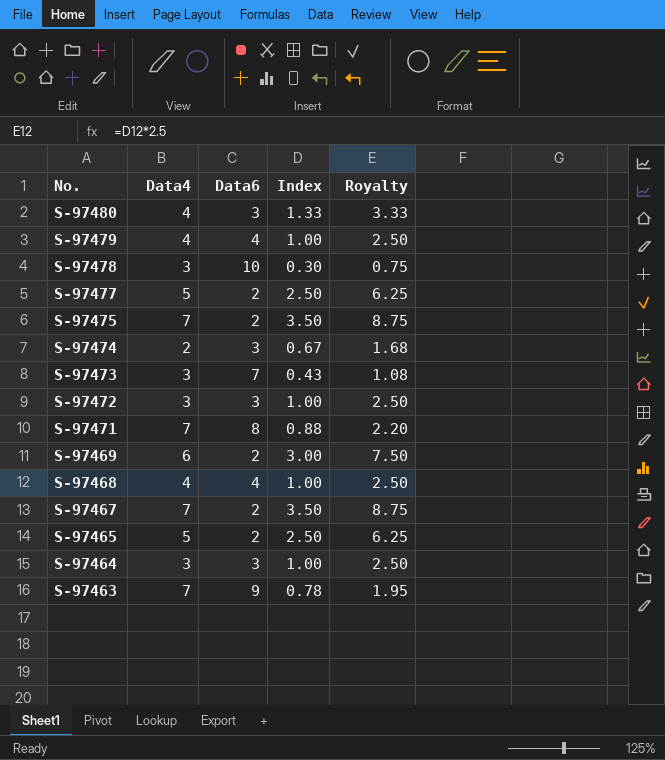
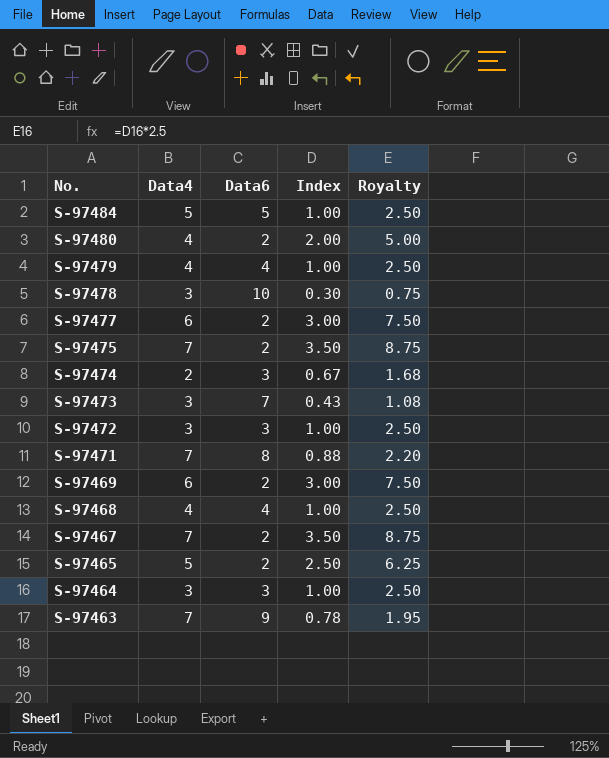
row S-97484: none -> 5 | 5 | 1.00 | 2.50
S-97480 | Data6: 3 -> 2
S-97480 | Index: 1.33 -> 2.00
S-97480 | Royalty: 3.33 -> 5.00
S-97477 | Data4: 5 -> 6
S-97477 | Index: 2.50 -> 3.00
S-97477 | Royalty: 6.25 -> 7.50

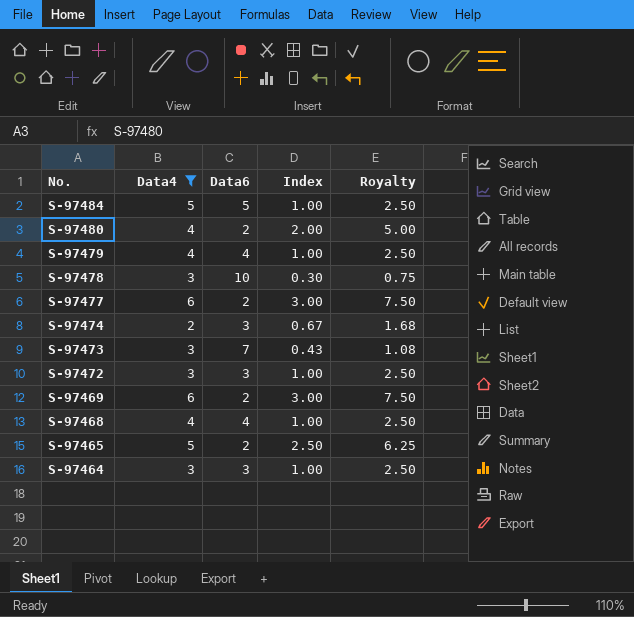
filter: none -> Data4 != 7

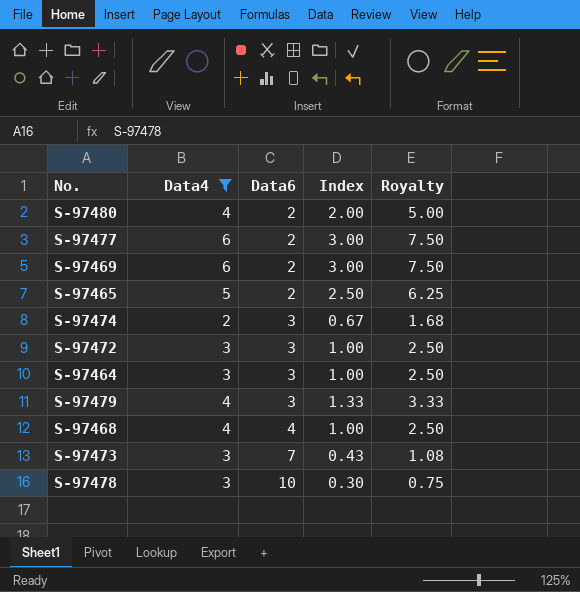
row order: No. descending -> Data6 ascending
row S-97484: 5 | 5 | 1.00 | 2.50 -> none
S-97479 | Data6: 4 -> 3
S-97479 | Index: 1.00 -> 1.33
S-97479 | Royalty: 2.50 -> 3.33

